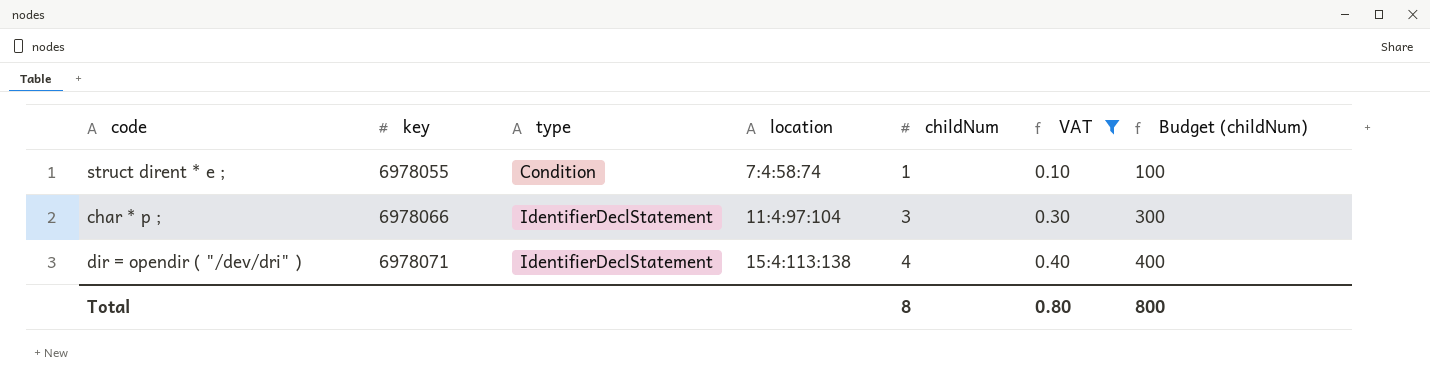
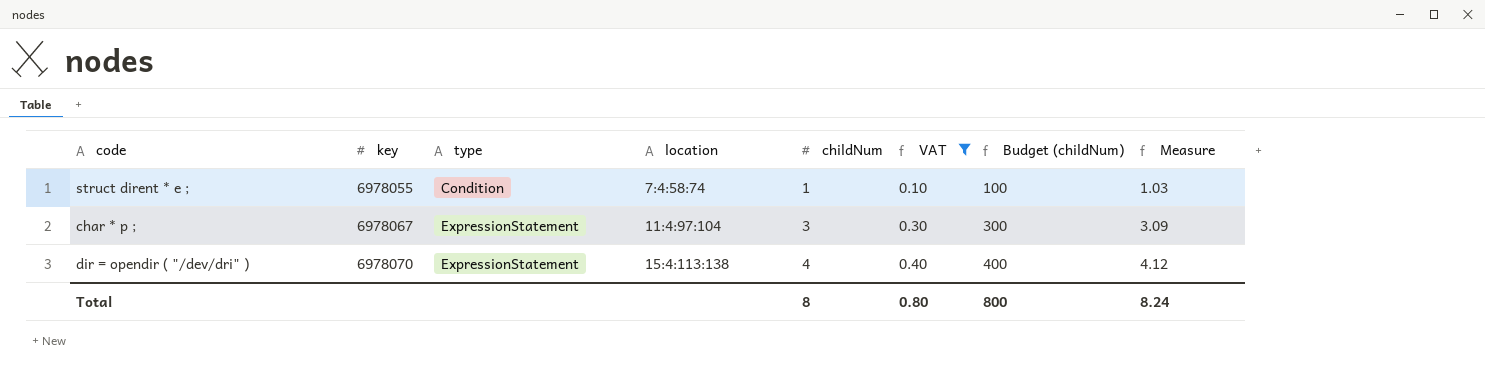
column Measure | formula: none -> [childNum] * 1.03
char * p ; | key: 6978066 -> 6978067
char * p ; | type: IdentifierDeclStatement -> ExpressionStatement
dir = opendir ( "/dev/dri" ) | key: 6978071 -> 6978070
dir = opendir ( "/dev/dri" ) | type: IdentifierDeclStatement -> ExpressionStatement

